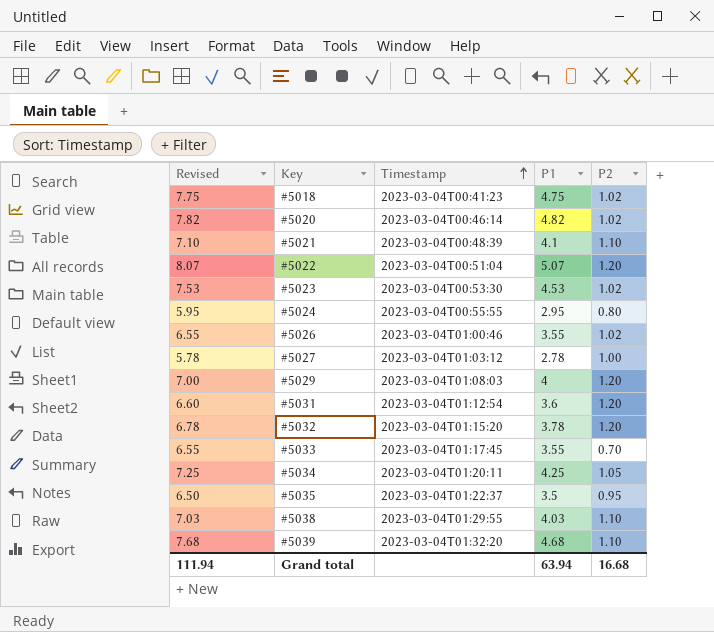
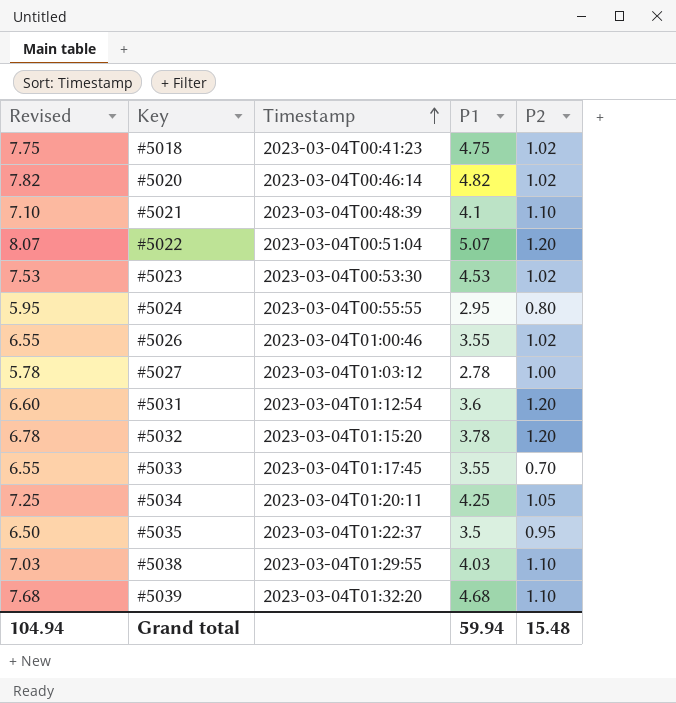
row #5029: 7.00 | 2023-03-04T01:08:03 | 4 | 1.20 -> none
Grand total | Revised: 111.94 -> 104.94
Grand total | P1: 63.94 -> 59.94
Grand total | P2: 16.68 -> 15.48

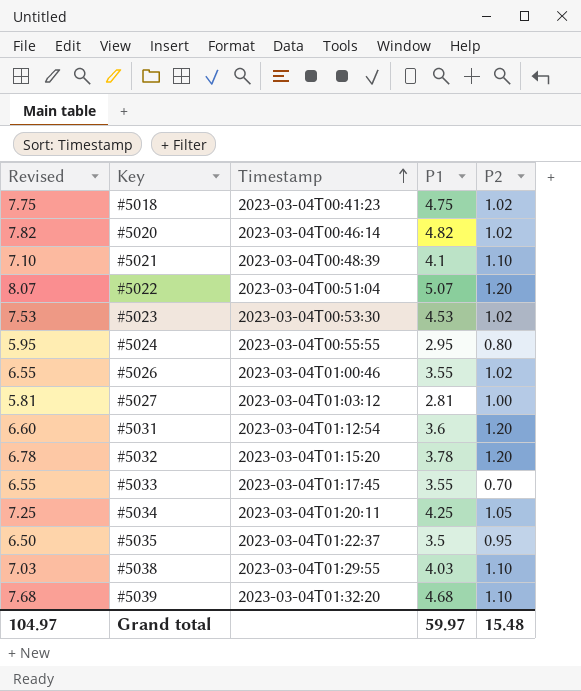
#5027 | Revised: 5.78 -> 5.81
#5027 | P1: 2.78 -> 2.81
Grand total | Revised: 104.94 -> 104.97
Grand total | P1: 59.94 -> 59.97

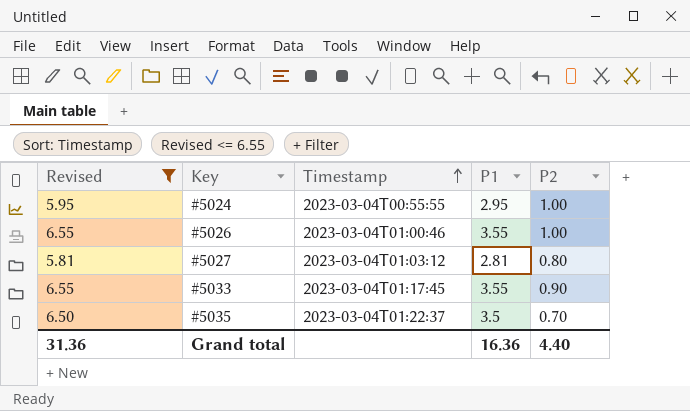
filter: none -> Revised <= 6.55
#5024 | P2: 0.80 -> 1.00
#5026 | P2: 1.02 -> 1.00
#5027 | P2: 1.00 -> 0.80
#5033 | P2: 0.70 -> 0.90
#5035 | P2: 0.95 -> 0.70
Grand total | Revised: 104.97 -> 31.36
Grand total | P1: 59.97 -> 16.36
Grand total | P2: 15.48 -> 4.40

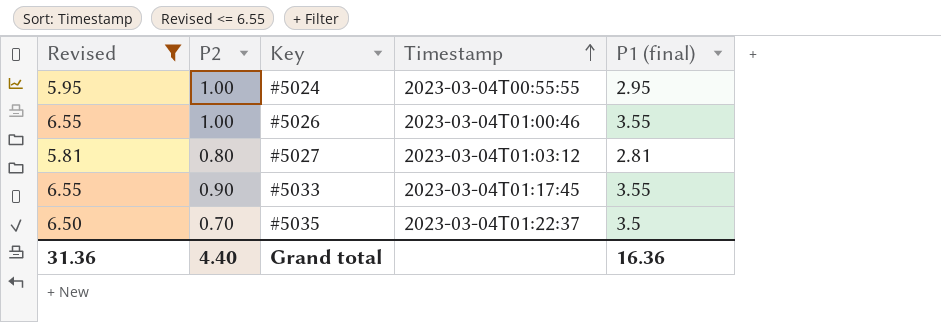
column P2 | position: 5 -> 2
column name: P1 -> P1 (final)

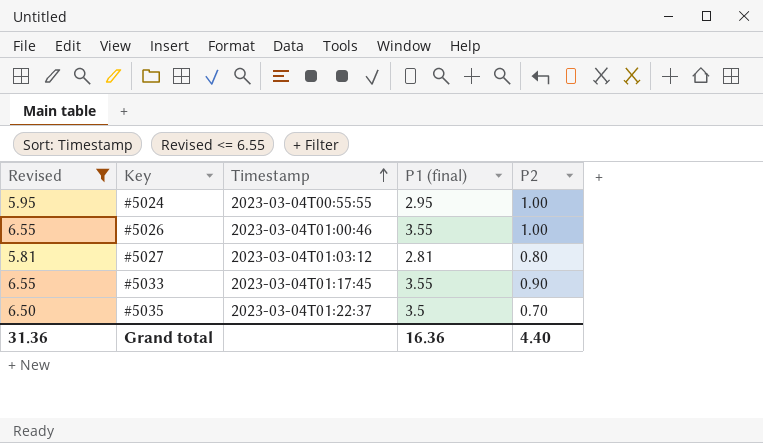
column P2 | position: 2 -> 5

